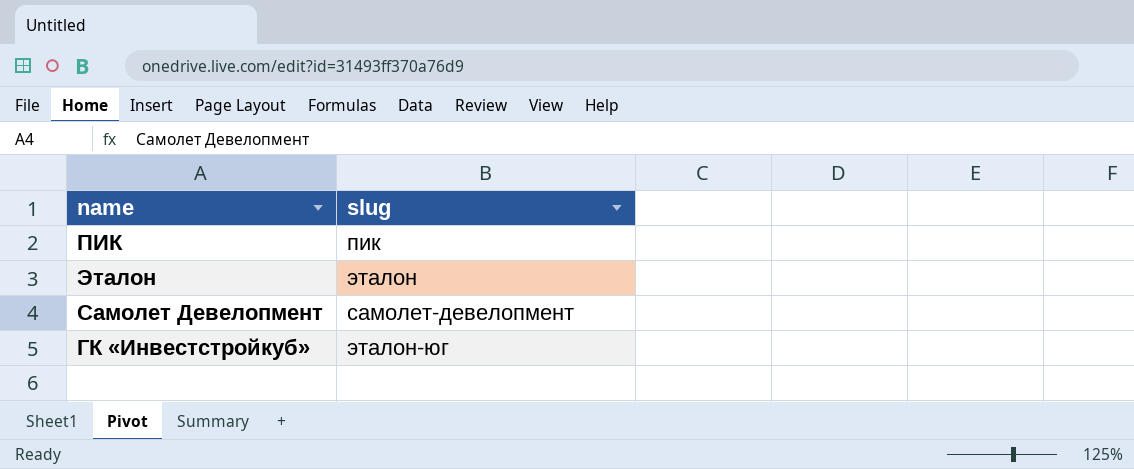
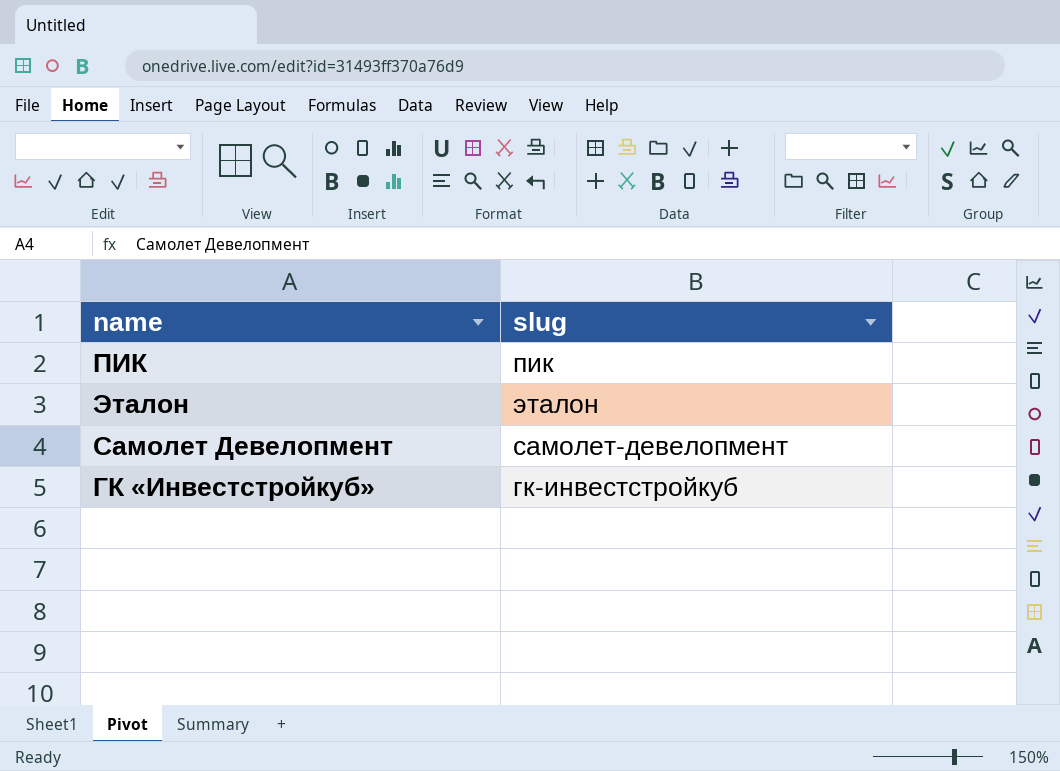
ГК «Инвестстройкуб» | slug: эталон-юг -> гк-инвестстройкуб

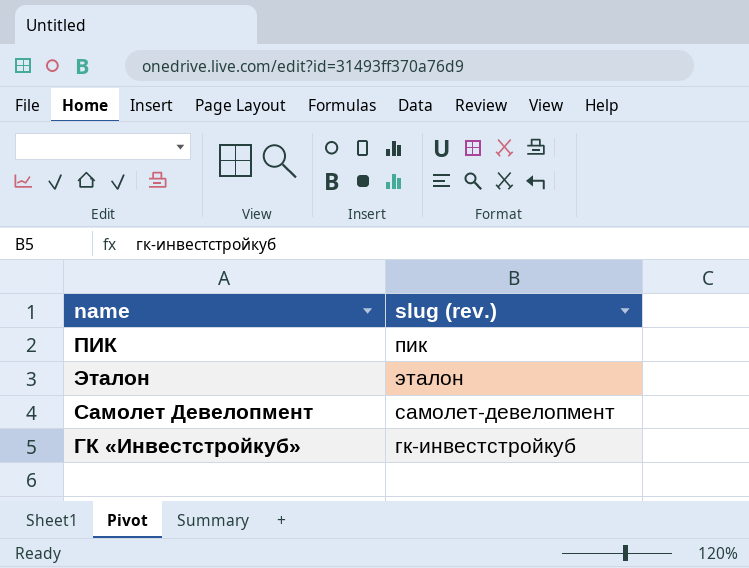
column name: slug -> slug (rev.)

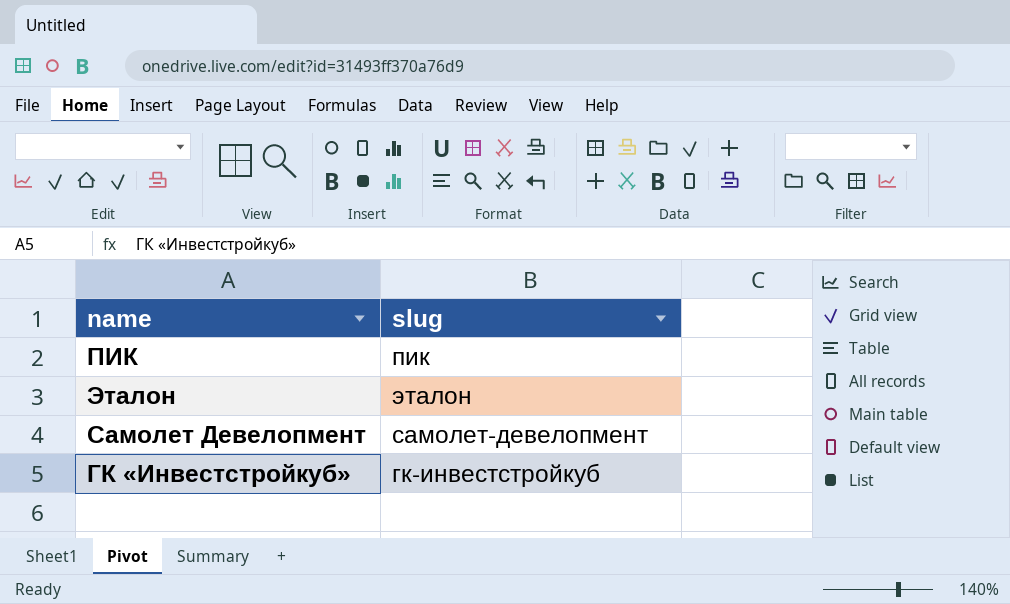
column name: slug (rev.) -> slug

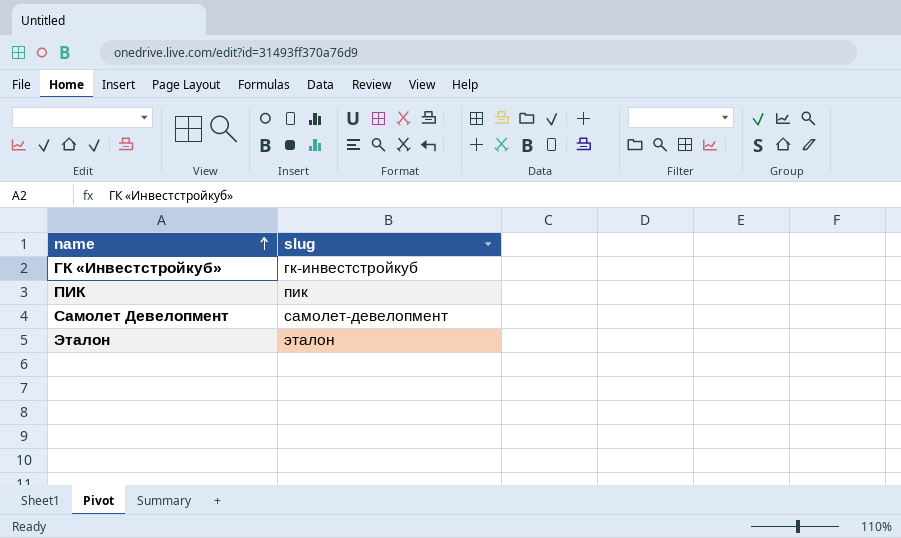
row order: none -> name ascending

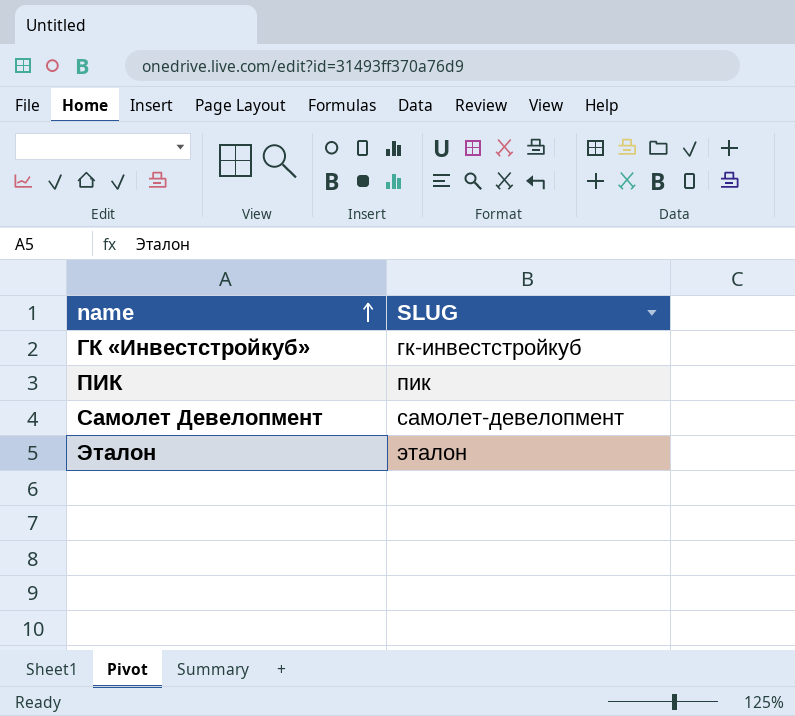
column name: slug -> SLUG

